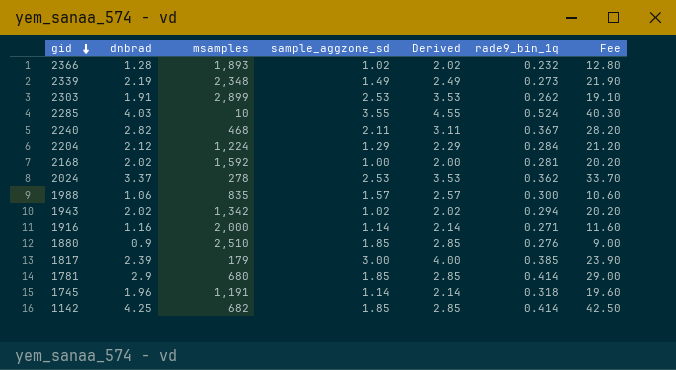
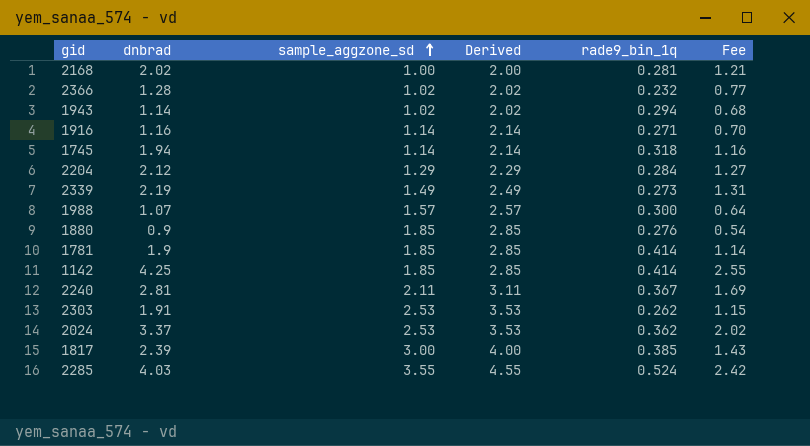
row order: gid descending -> sample_aggzone_sd ascending
column msamples | position: 3 -> none
column Fee | formula: [dnbrad] * 10 -> [dnbrad] * 0.6
1943 | dnbrad: 2.02 -> 1.14
1745 | dnbrad: 1.96 -> 1.94
1988 | dnbrad: 1.06 -> 1.07
1781 | dnbrad: 2.9 -> 1.9
2240 | dnbrad: 2.82 -> 2.81

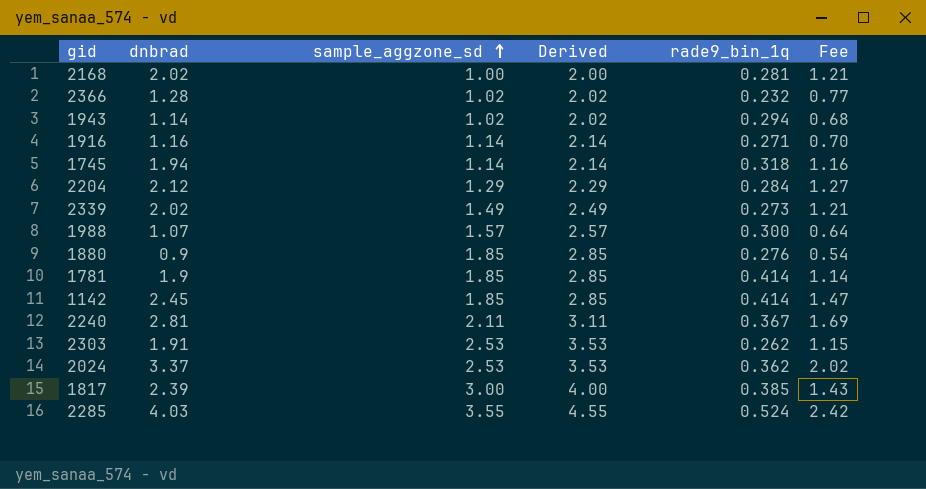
2339 | dnbrad: 2.19 -> 2.02
2339 | Fee: 1.31 -> 1.21
1142 | dnbrad: 4.25 -> 2.45
1142 | Fee: 2.55 -> 1.47

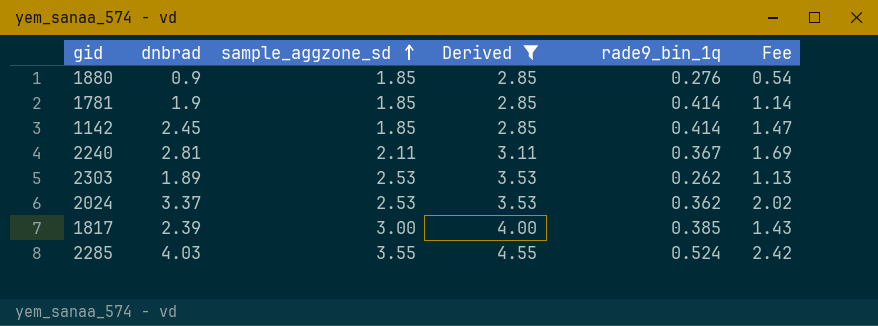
filter: none -> Derived >= 2.85
2303 | dnbrad: 1.91 -> 1.89
2303 | Fee: 1.15 -> 1.13

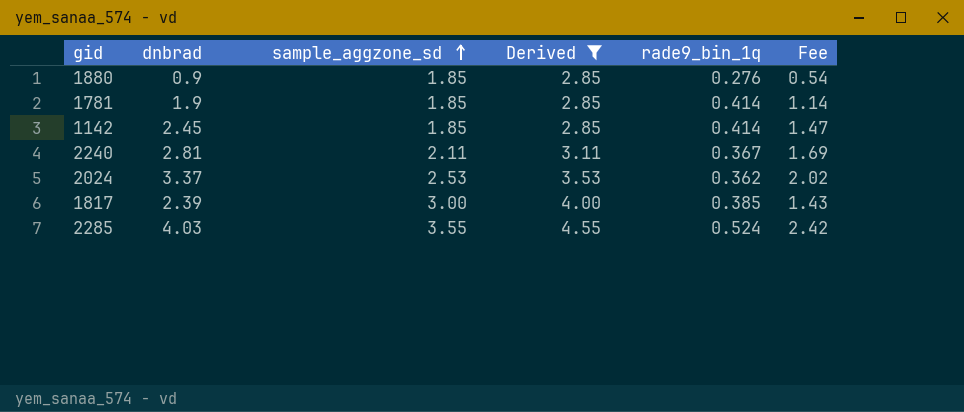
row 2303: 1.89 | 2.53 | 3.53 | 0.262 | 1.13 -> none

